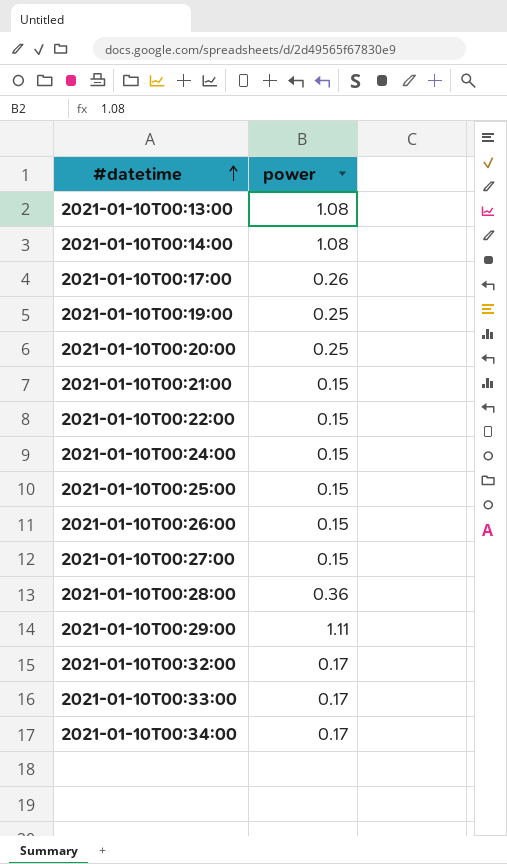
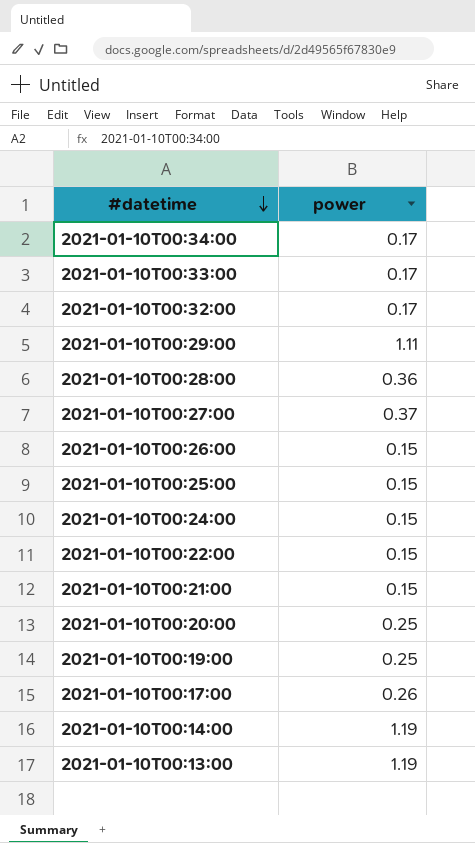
row order: #datetime ascending -> #datetime descending
2021-01-10T00:27:00 | power: 0.15 -> 0.37
2021-01-10T00:14:00 | power: 1.08 -> 1.19
2021-01-10T00:13:00 | power: 1.08 -> 1.19

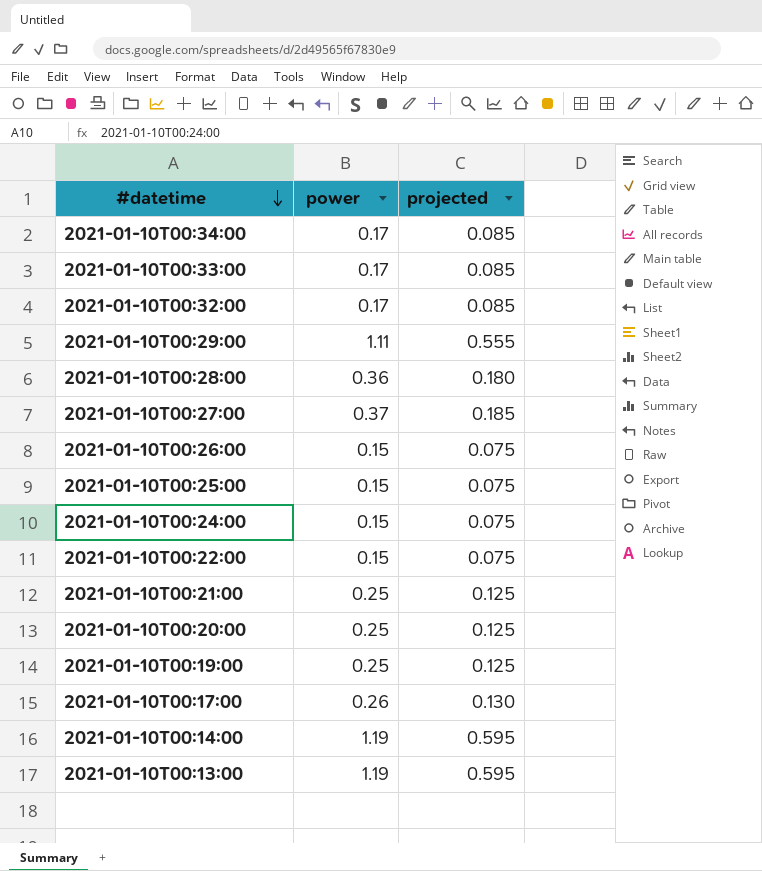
column projected | formula: none -> [power] * 0.5
2021-01-10T00:21:00 | power: 0.15 -> 0.25

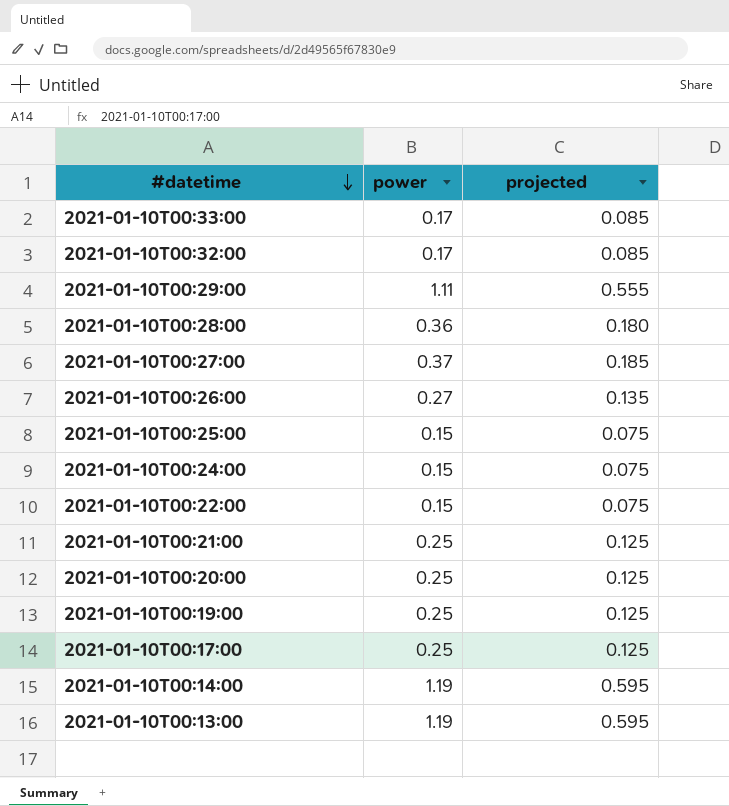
row 2021-01-10T00:34:00: 0.17 | 0.085 -> none
2021-01-10T00:26:00 | power: 0.15 -> 0.27
2021-01-10T00:26:00 | projected: 0.075 -> 0.135
2021-01-10T00:17:00 | power: 0.26 -> 0.25
2021-01-10T00:17:00 | projected: 0.130 -> 0.125

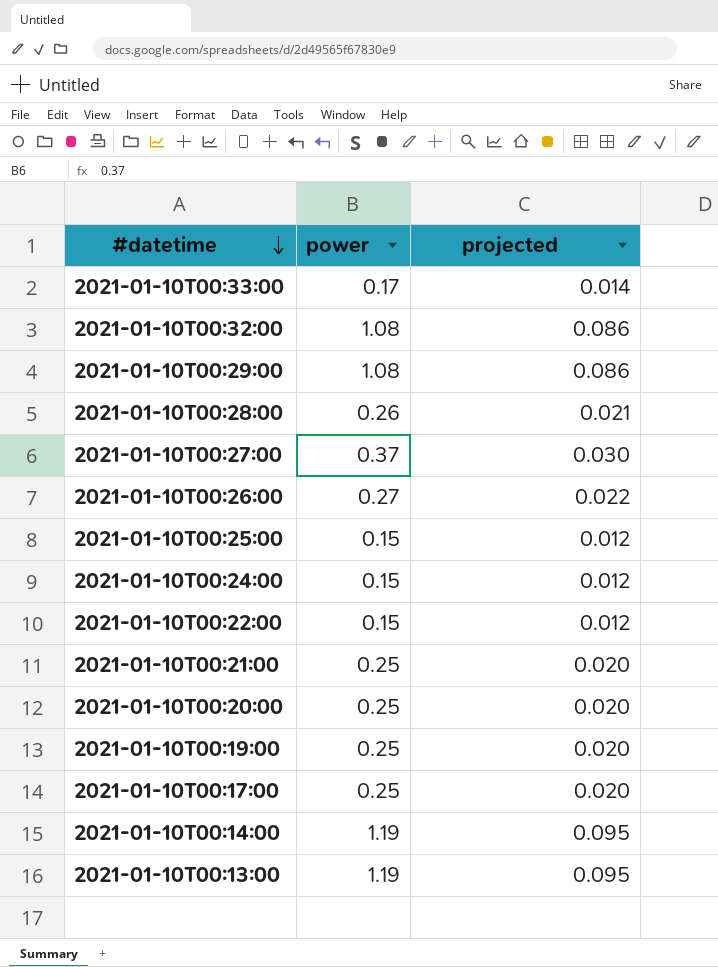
column projected | formula: [power] * 0.5 -> [power] * 0.08
2021-01-10T00:32:00 | power: 0.17 -> 1.08
2021-01-10T00:29:00 | power: 1.11 -> 1.08
2021-01-10T00:28:00 | power: 0.36 -> 0.26

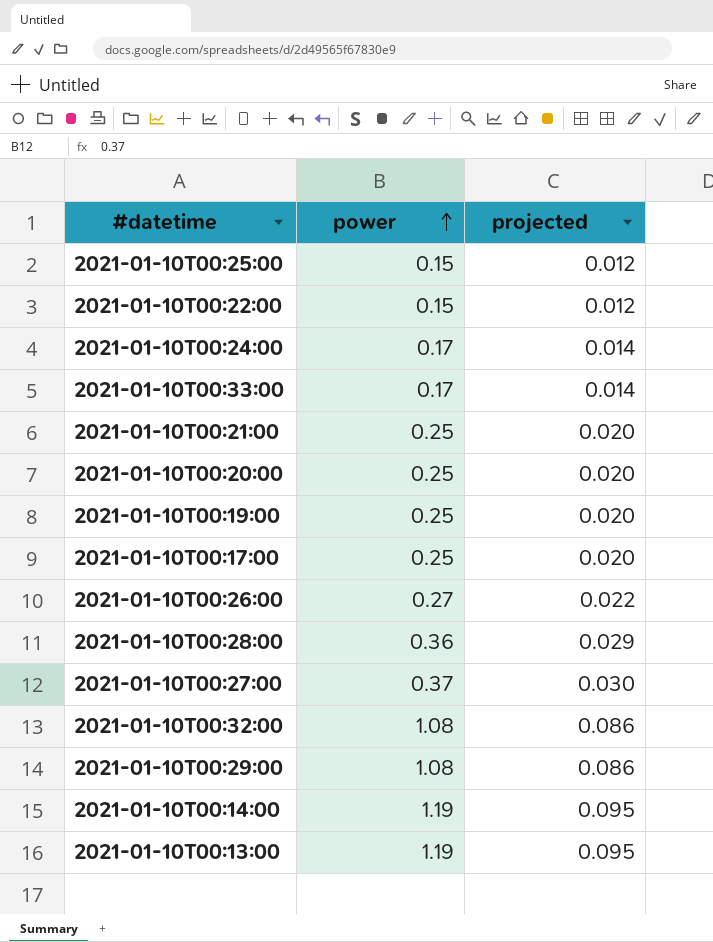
row order: #datetime descending -> power ascending
2021-01-10T00:24:00 | power: 0.15 -> 0.17
2021-01-10T00:24:00 | projected: 0.012 -> 0.014
2021-01-10T00:28:00 | power: 0.26 -> 0.36
2021-01-10T00:28:00 | projected: 0.021 -> 0.029

